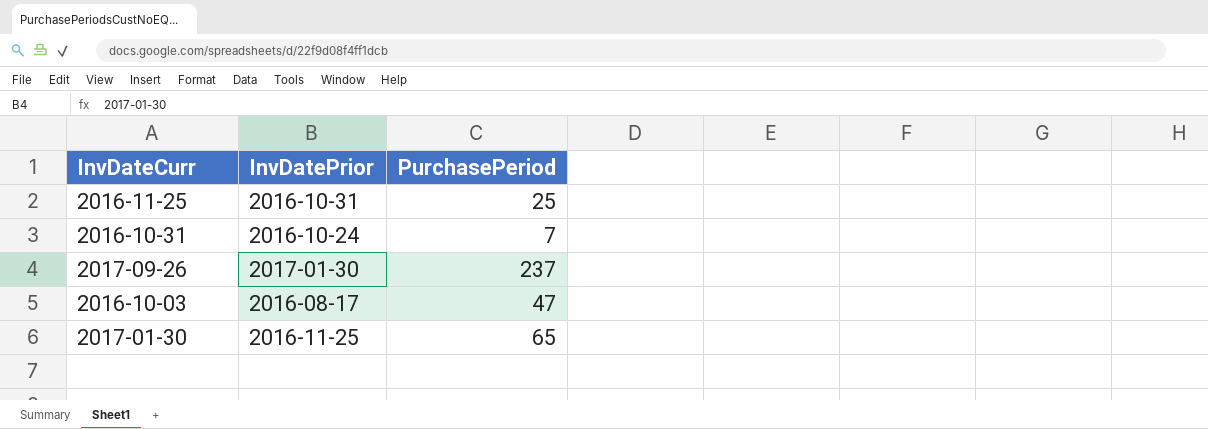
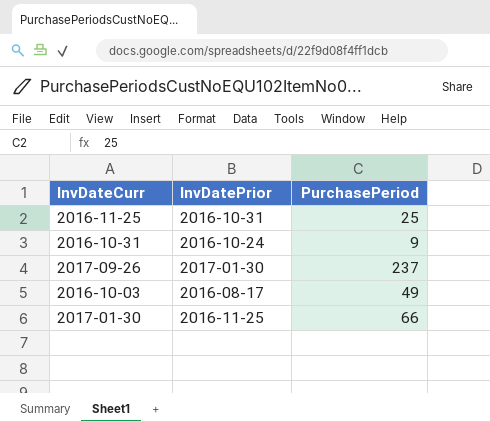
2016-10-31 | PurchasePeriod: 7 -> 9
2016-10-03 | PurchasePeriod: 47 -> 49
2017-01-30 | PurchasePeriod: 65 -> 66

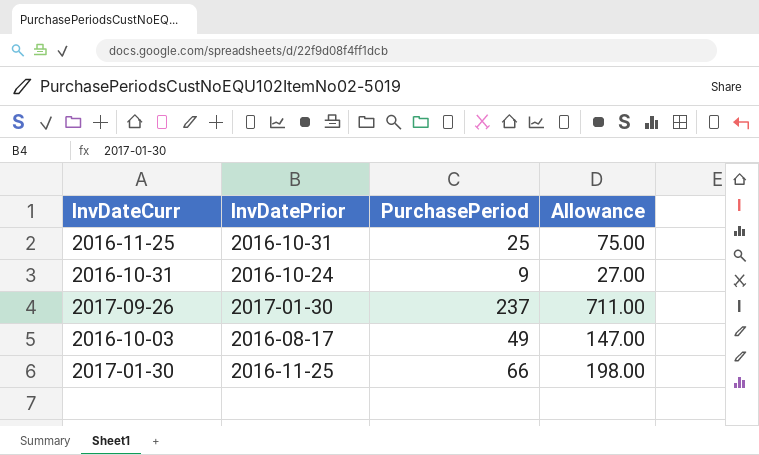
column Allowance | formula: none -> [PurchasePeriod] * 3

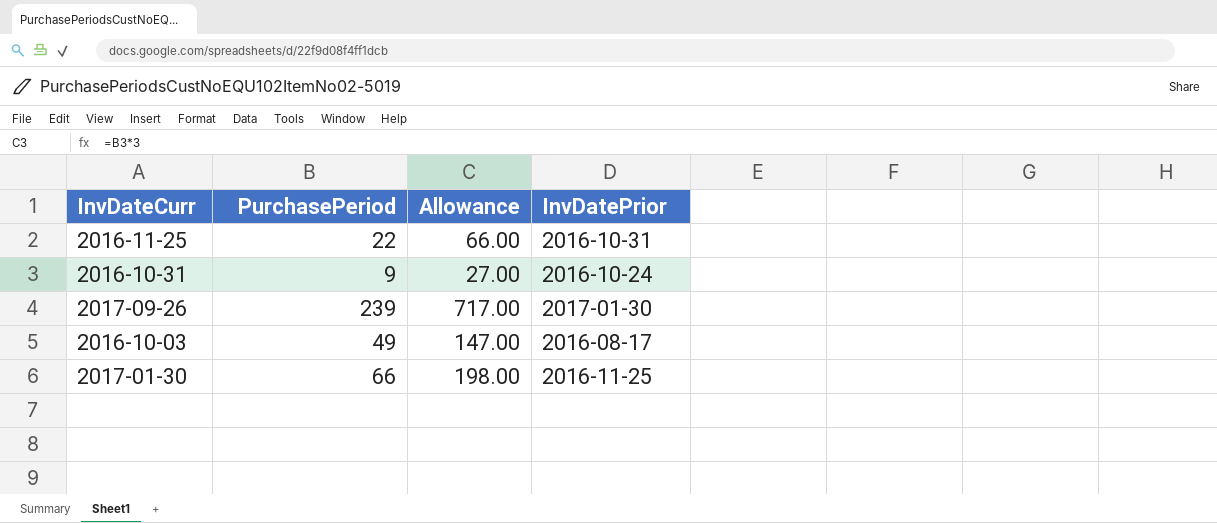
column InvDatePrior | position: 2 -> 4
2016-11-25 | PurchasePeriod: 25 -> 22
2016-11-25 | Allowance: 75.00 -> 66.00
2017-09-26 | PurchasePeriod: 237 -> 239
2017-09-26 | Allowance: 711.00 -> 717.00

